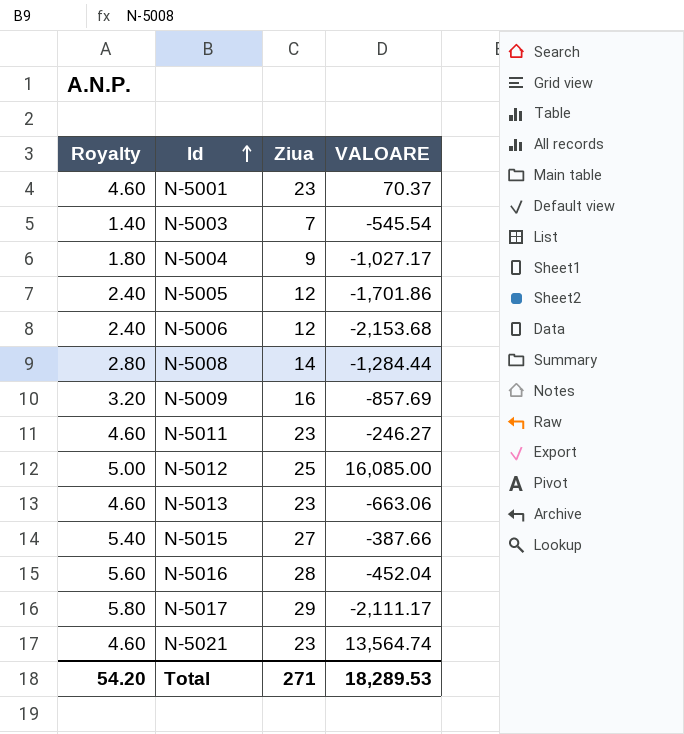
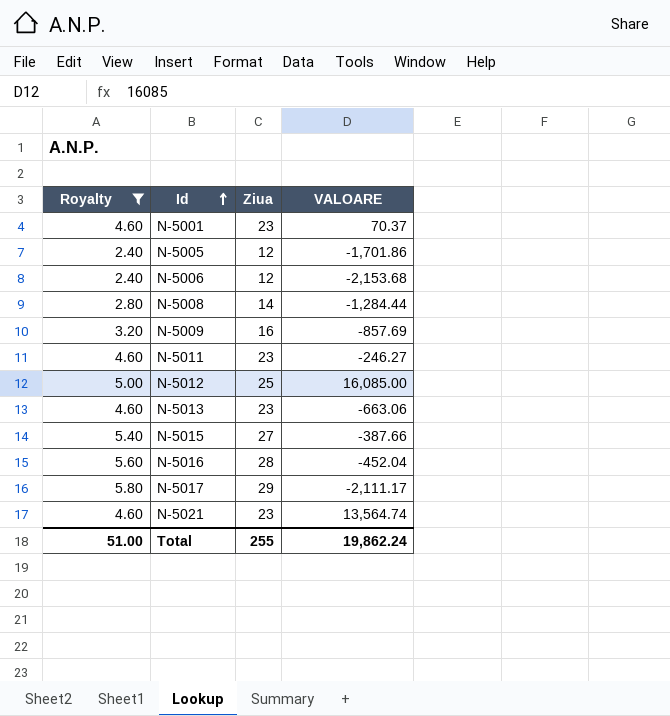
filter: none -> Royalty >= 2.40
Total | Royalty: 54.20 -> 51.00
Total | Ziua: 271 -> 255
Total | VALOARE: 18,289.53 -> 19,862.24

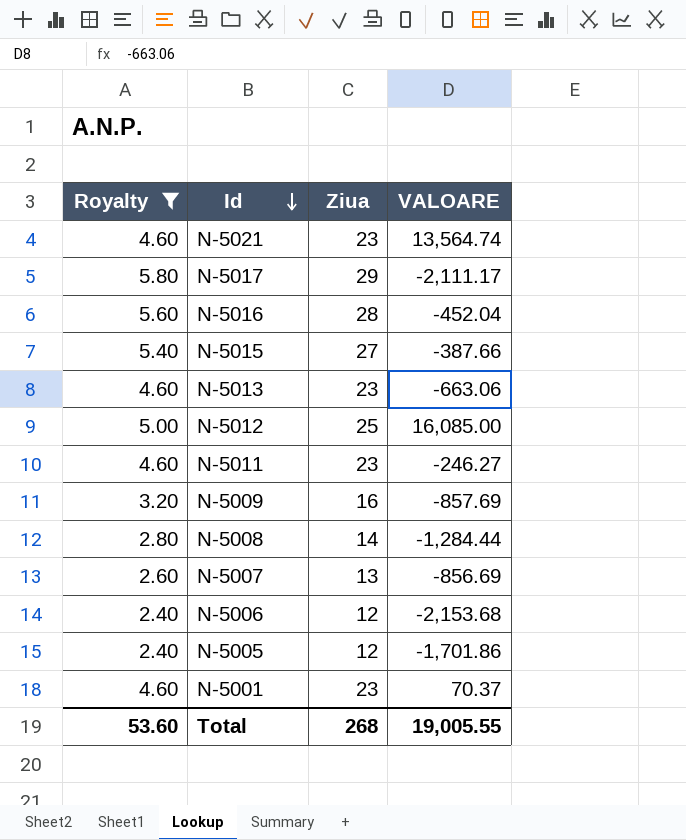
row order: Id ascending -> Id descending
row N-5007: none -> 2.60 | 13 | -856.69
Total | Royalty: 51.00 -> 53.60
Total | Ziua: 255 -> 268
Total | VALOARE: 19,862.24 -> 19,005.55

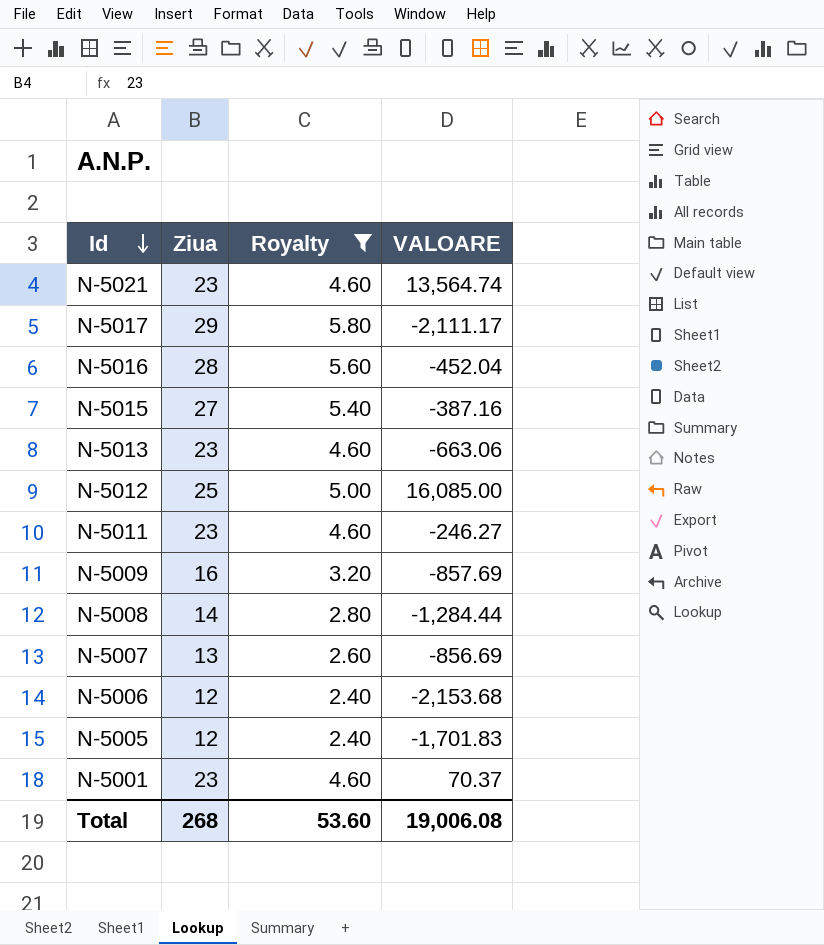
column Royalty | position: 1 -> 3
N-5015 | VALOARE: -387.66 -> -387.16
N-5005 | VALOARE: -1,701.86 -> -1,701.83
Total | VALOARE: 19,005.55 -> 19,006.08

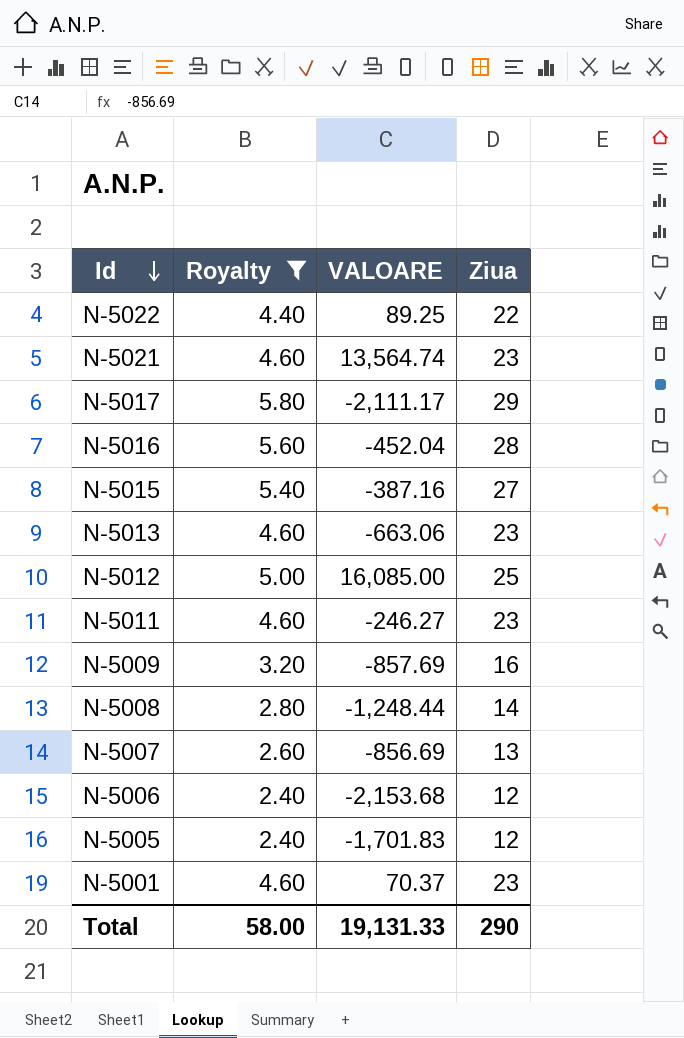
column Ziua | position: 2 -> 4
row N-5022: none -> 4.40 | 89.25 | 22
N-5008 | VALOARE: -1,284.44 -> -1,248.44
Total | Royalty: 53.60 -> 58.00
Total | VALOARE: 19,006.08 -> 19,131.33
Total | Ziua: 268 -> 290

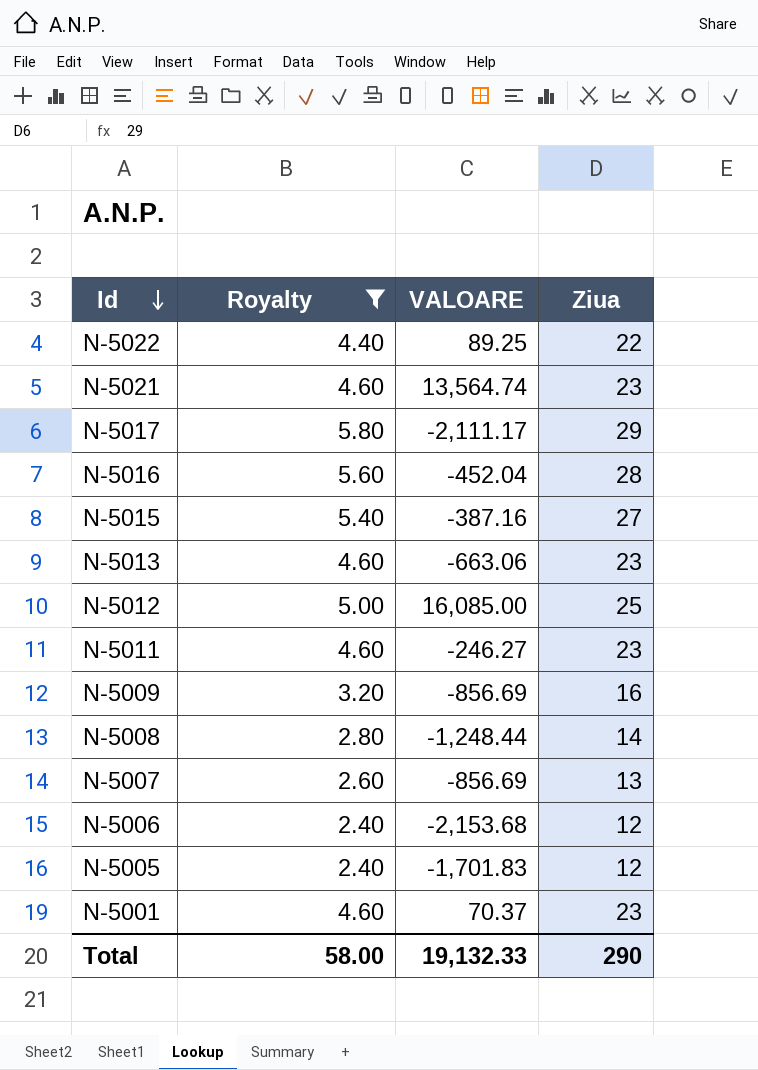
N-5009 | VALOARE: -857.69 -> -856.69
Total | VALOARE: 19,131.33 -> 19,132.33

